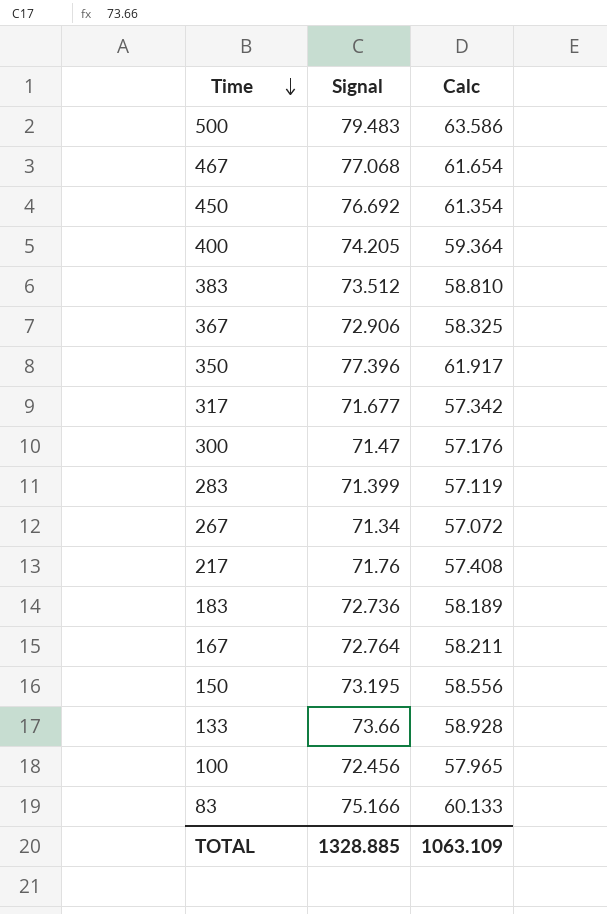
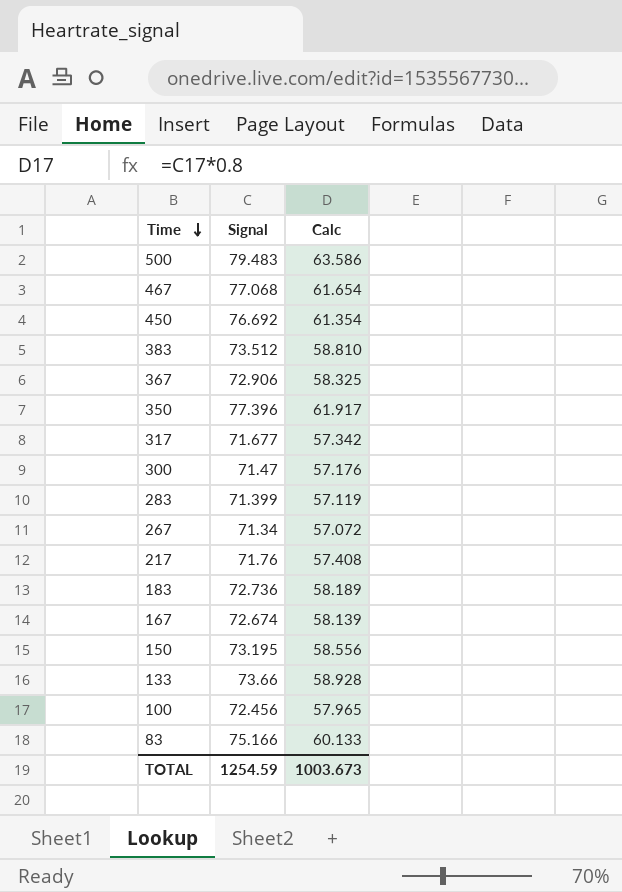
row 400: 74.205 | 59.364 -> none
167 | Signal: 72.764 -> 72.674
167 | Calc: 58.211 -> 58.139
TOTAL | Signal: 1328.885 -> 1254.59
TOTAL | Calc: 1063.109 -> 1003.673

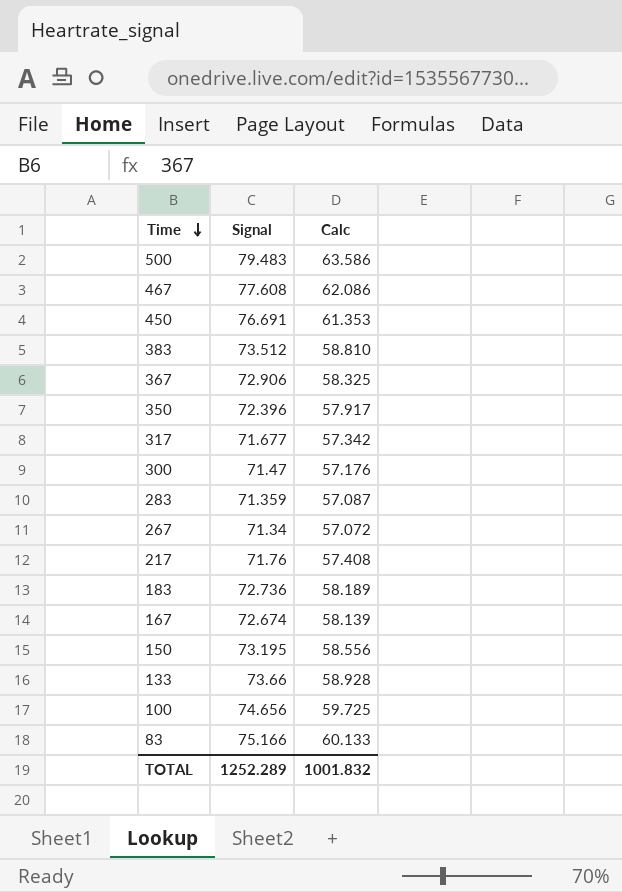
467 | Signal: 77.068 -> 77.608
467 | Calc: 61.654 -> 62.086
450 | Signal: 76.692 -> 76.691
450 | Calc: 61.354 -> 61.353
350 | Signal: 77.396 -> 72.396
350 | Calc: 61.917 -> 57.917
283 | Signal: 71.399 -> 71.359
283 | Calc: 57.119 -> 57.087
100 | Signal: 72.456 -> 74.656
100 | Calc: 57.965 -> 59.725
TOTAL | Signal: 1254.59 -> 1252.289
TOTAL | Calc: 1003.673 -> 1001.832

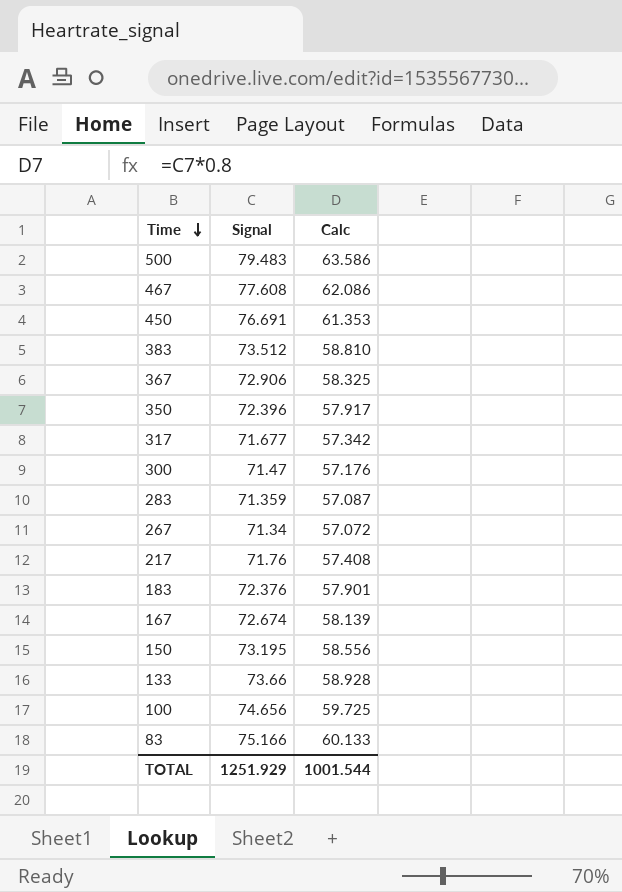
183 | Signal: 72.736 -> 72.376
183 | Calc: 58.189 -> 57.901
TOTAL | Signal: 1252.289 -> 1251.929
TOTAL | Calc: 1001.832 -> 1001.544

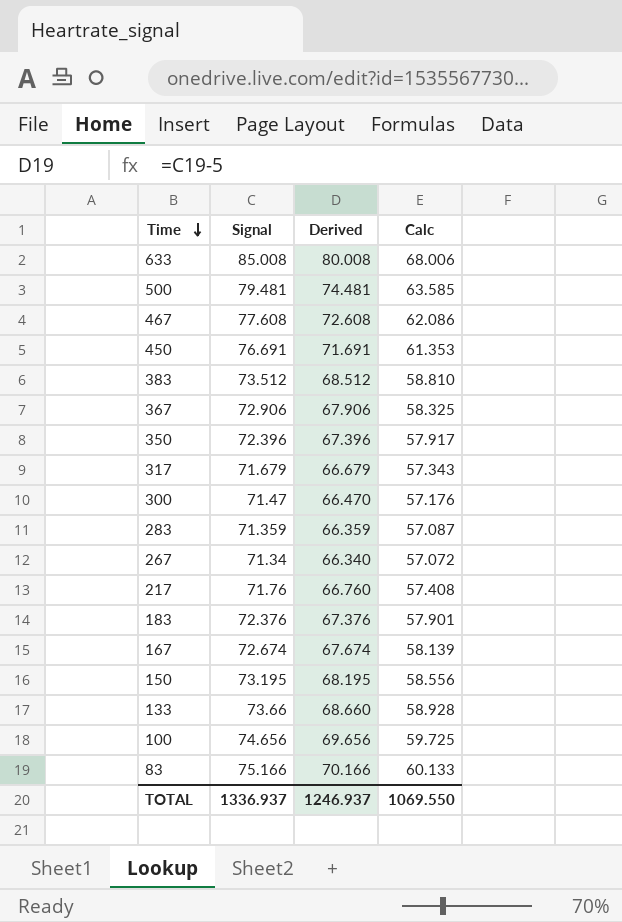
column Derived | formula: none -> [Signal] - 5
row 633: none -> 85.008 | 80.008 | 68.006
500 | Signal: 79.483 -> 79.481
500 | Calc: 63.586 -> 63.585
317 | Signal: 71.677 -> 71.679
317 | Calc: 57.342 -> 57.343
TOTAL | Signal: 1251.929 -> 1336.937
TOTAL | Calc: 1001.544 -> 1069.550

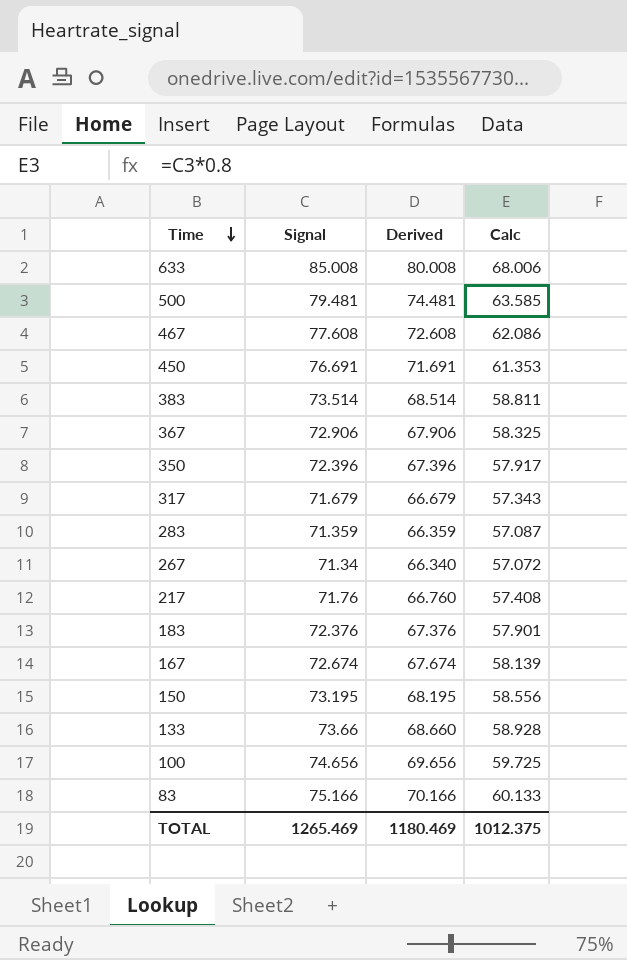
row 300: 71.47 | 66.470 | 57.176 -> none
383 | Signal: 73.512 -> 73.514
383 | Derived: 68.512 -> 68.514
383 | Calc: 58.810 -> 58.811
TOTAL | Signal: 1336.937 -> 1265.469
TOTAL | Derived: 1246.937 -> 1180.469
TOTAL | Calc: 1069.550 -> 1012.375

